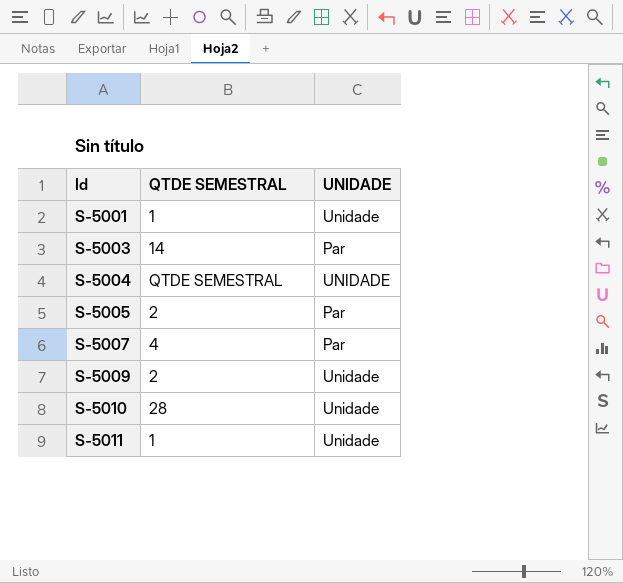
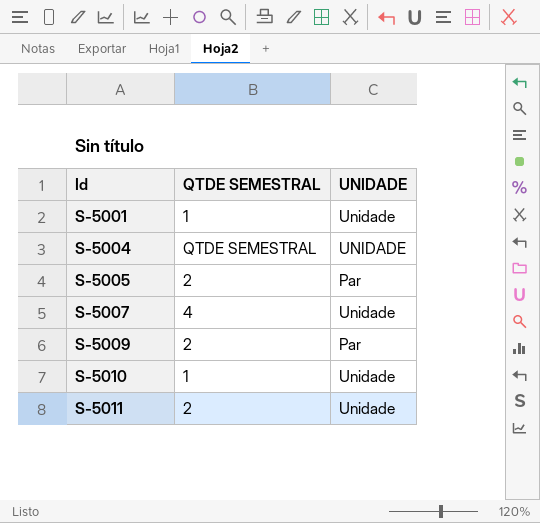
row S-5003: 14 | Par -> none
S-5007 | UNIDADE: Par -> Unidade
S-5009 | UNIDADE: Unidade -> Par
S-5010 | QTDE SEMESTRAL: 28 -> 1
S-5011 | QTDE SEMESTRAL: 1 -> 2

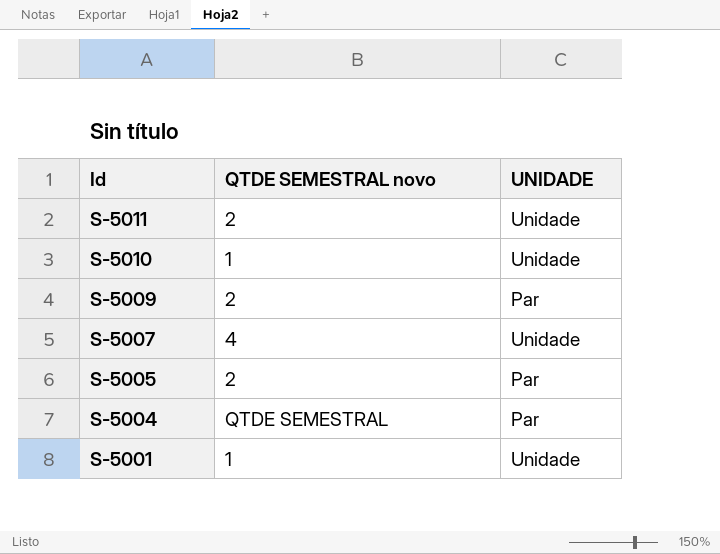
row order: Id ascending -> Id descending
column name: QTDE SEMESTRAL -> QTDE SEMESTRAL novo
S-5004 | UNIDADE: UNIDADE -> Par

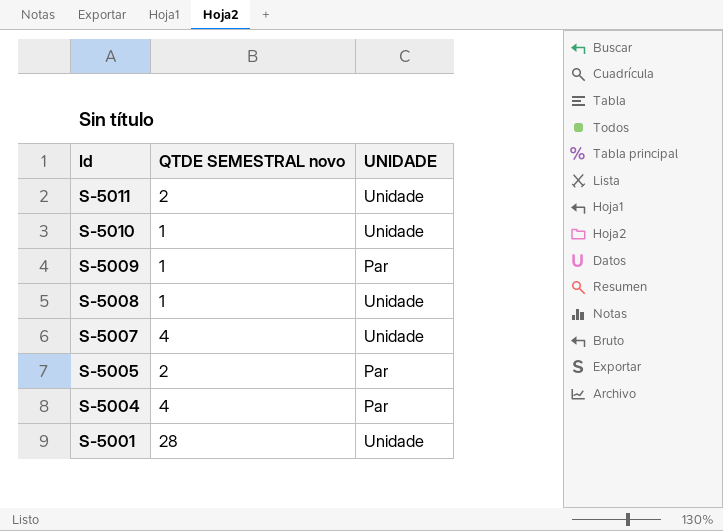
S-5009 | QTDE SEMESTRAL novo: 2 -> 1
row S-5008: none -> 1 | Unidade
S-5004 | QTDE SEMESTRAL novo: QTDE SEMESTRAL -> 4
S-5001 | QTDE SEMESTRAL novo: 1 -> 28

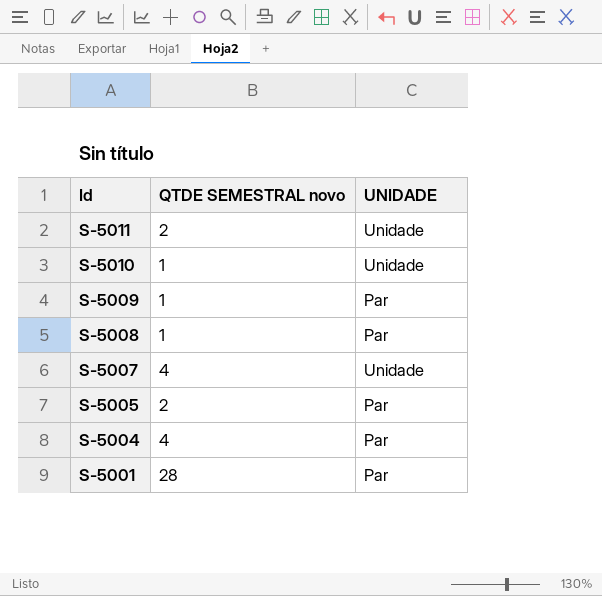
S-5008 | UNIDADE: Unidade -> Par
S-5001 | UNIDADE: Unidade -> Par

